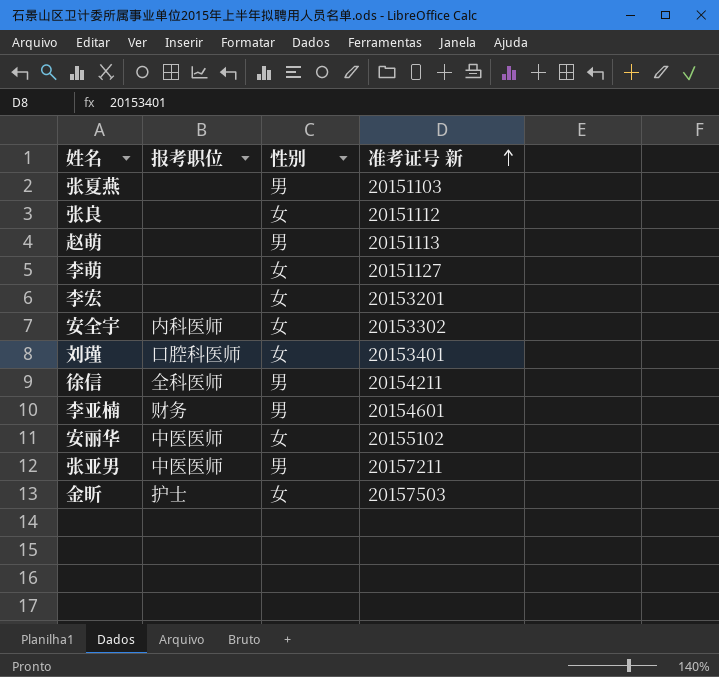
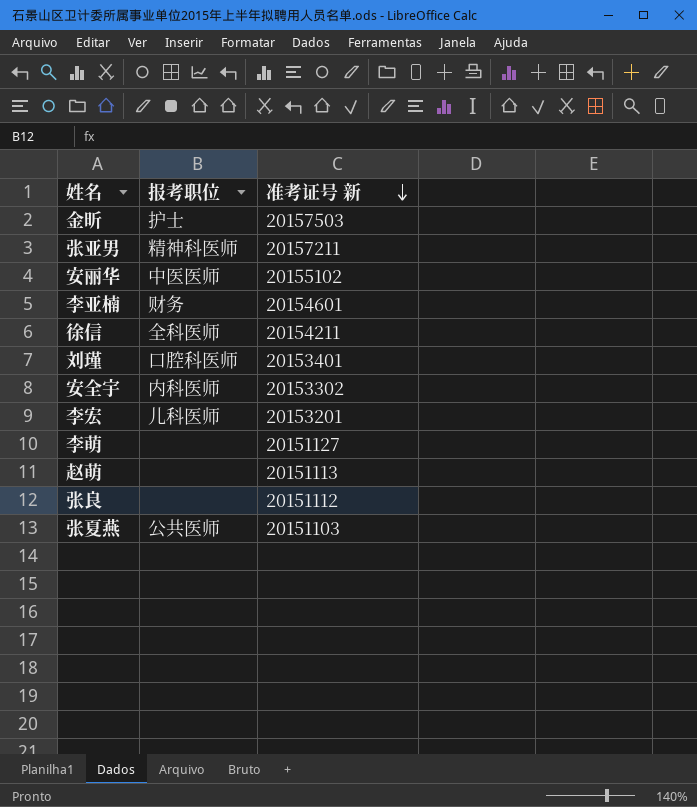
row order: 准考证号 新 ascending -> 准考证号 新 descending
column 性别 | position: 3 -> none
张亚男 | 报考职位: 中医医师 -> 精神科医师
李宏 | 报考职位: none -> 儿科医师
张夏燕 | 报考职位: none -> 公共医师

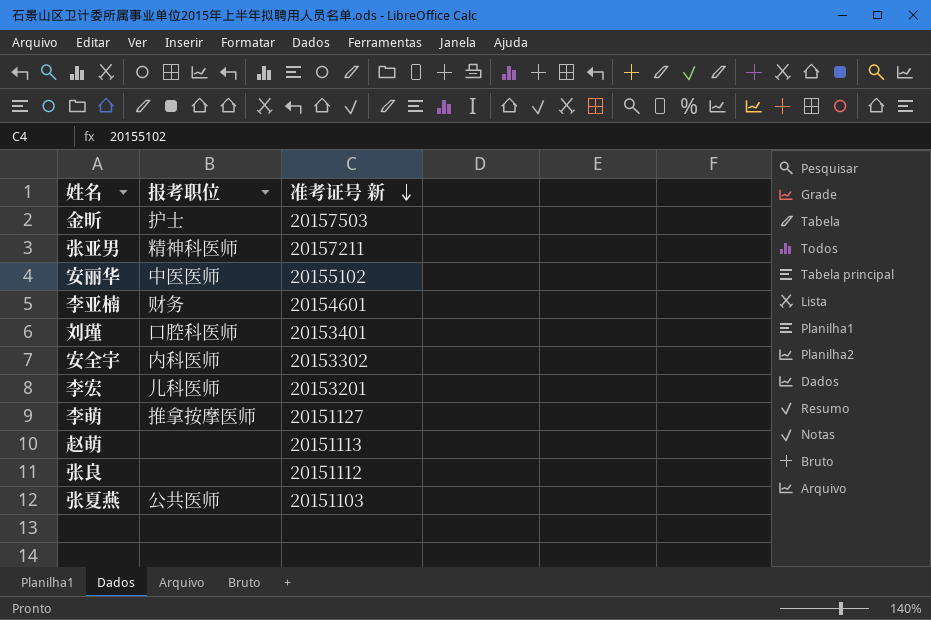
row 徐信: 全科医师 | 20154211 -> none
李萌 | 报考职位: none -> 推拿按摩医师

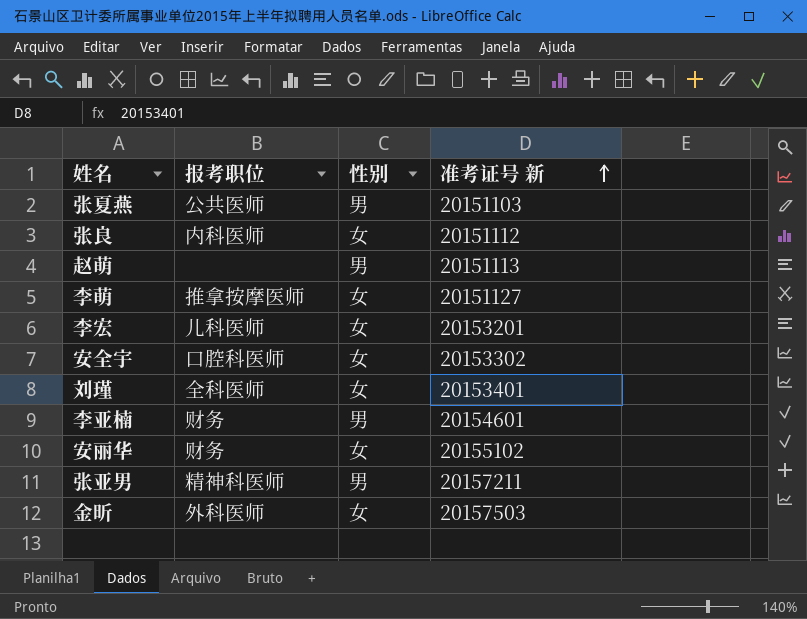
row order: 准考证号 新 descending -> 准考证号 新 ascending
column 性别 | position: none -> 3
张良 | 报考职位: none -> 内科医师
安全宇 | 报考职位: 内科医师 -> 口腔科医师
刘瑾 | 报考职位: 口腔科医师 -> 全科医师
安丽华 | 报考职位: 中医医师 -> 财务
金昕 | 报考职位: 护士 -> 外科医师

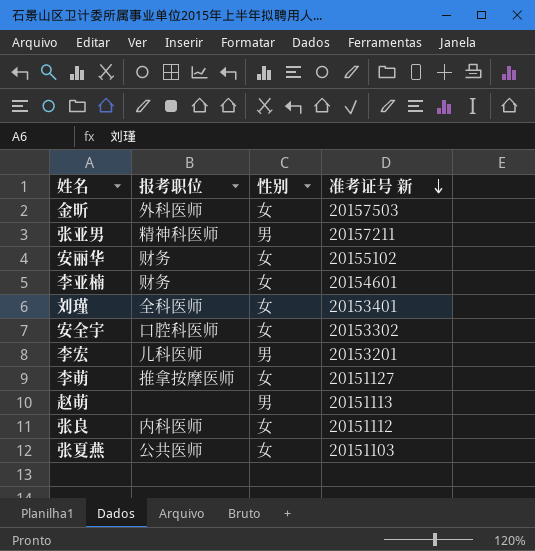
row order: 准考证号 新 ascending -> 准考证号 新 descending
李亚楠 | 性别: 男 -> 女
李宏 | 性别: 女 -> 男
张夏燕 | 性别: 男 -> 女

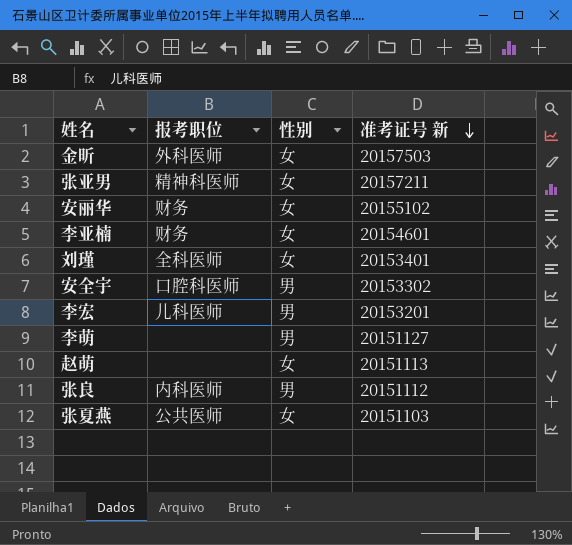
张亚男 | 性别: 男 -> 女
安全宇 | 性别: 女 -> 男
李萌 | 报考职位: 推拿按摩医师 -> none
李萌 | 性别: 女 -> 男
赵萌 | 性别: 男 -> 女
张良 | 性别: 女 -> 男

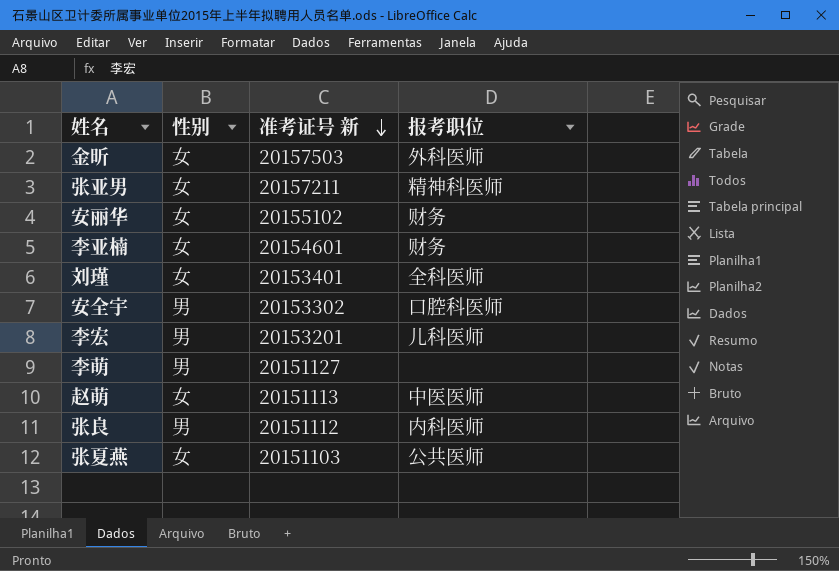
column 报考职位 | position: 2 -> 4
赵萌 | 报考职位: none -> 中医医师

